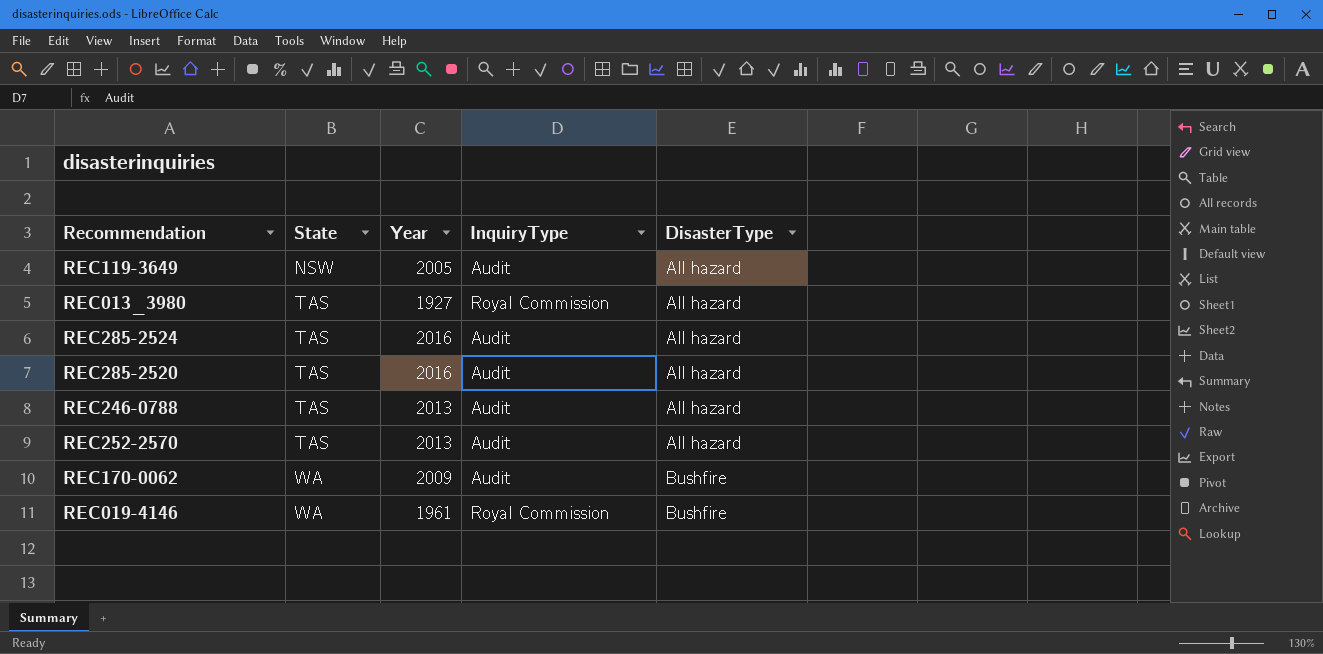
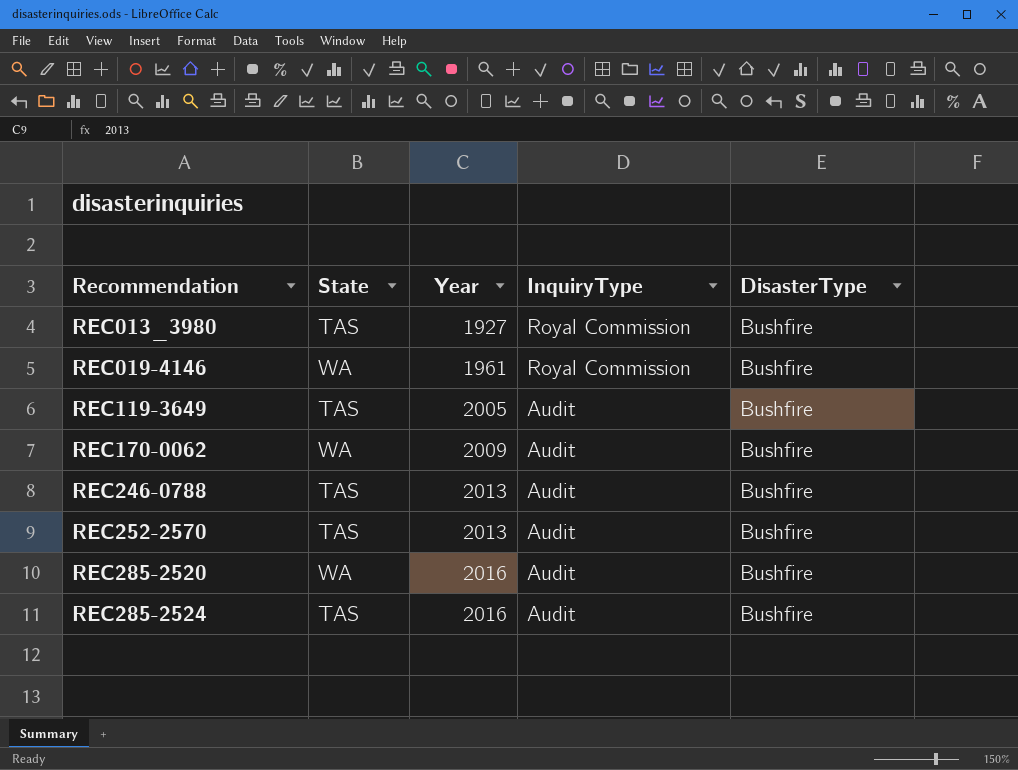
row order: State ascending -> Recommendation ascending
REC013_3980 | DisasterType: All hazard -> Bushfire
REC119-3649 | State: NSW -> TAS
REC119-3649 | DisasterType: All hazard -> Bushfire
REC246-0788 | DisasterType: All hazard -> Bushfire
REC252-2570 | DisasterType: All hazard -> Bushfire
REC285-2520 | State: TAS -> WA
REC285-2520 | DisasterType: All hazard -> Bushfire
REC285-2524 | DisasterType: All hazard -> Bushfire

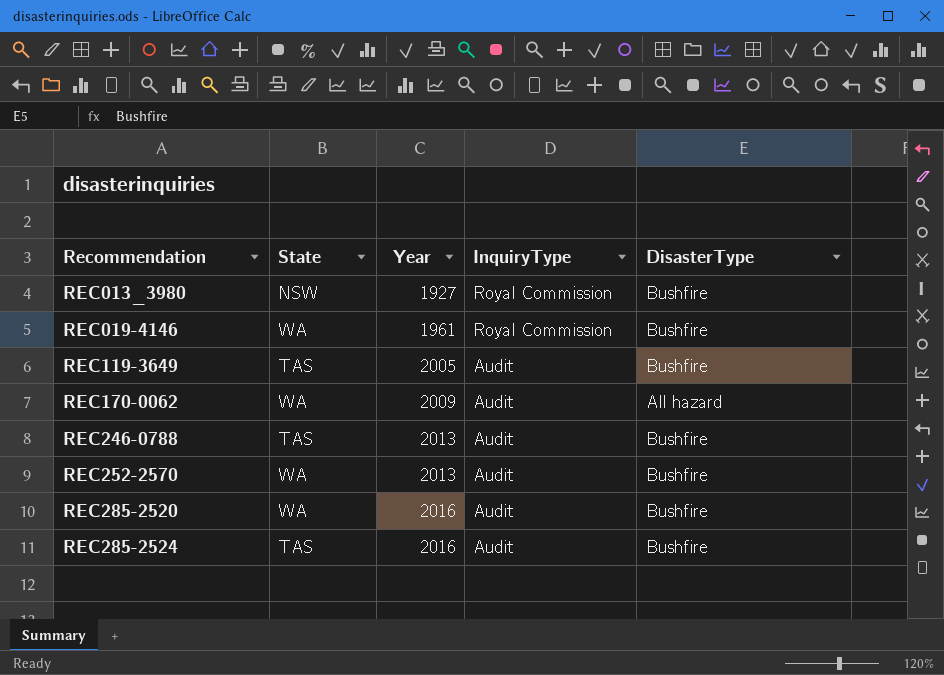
REC013_3980 | State: TAS -> NSW
REC170-0062 | DisasterType: Bushfire -> All hazard
REC252-2570 | State: TAS -> WA

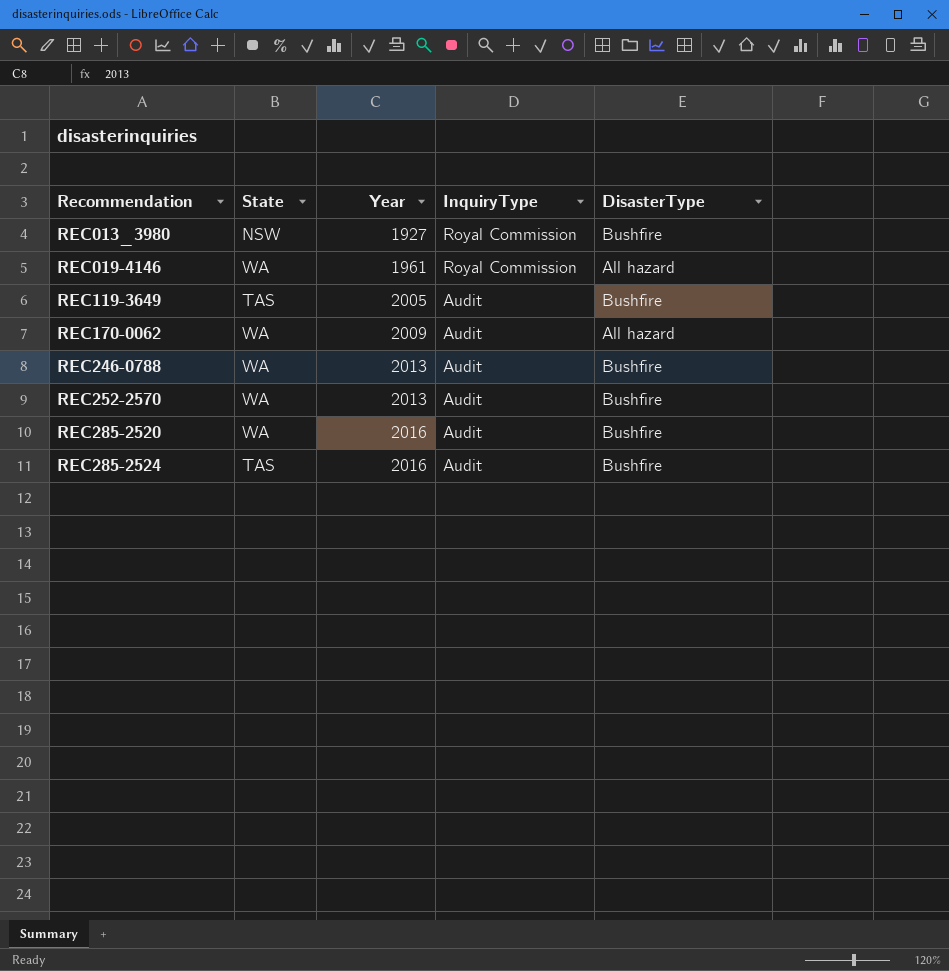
REC019-4146 | DisasterType: Bushfire -> All hazard
REC246-0788 | State: TAS -> WA

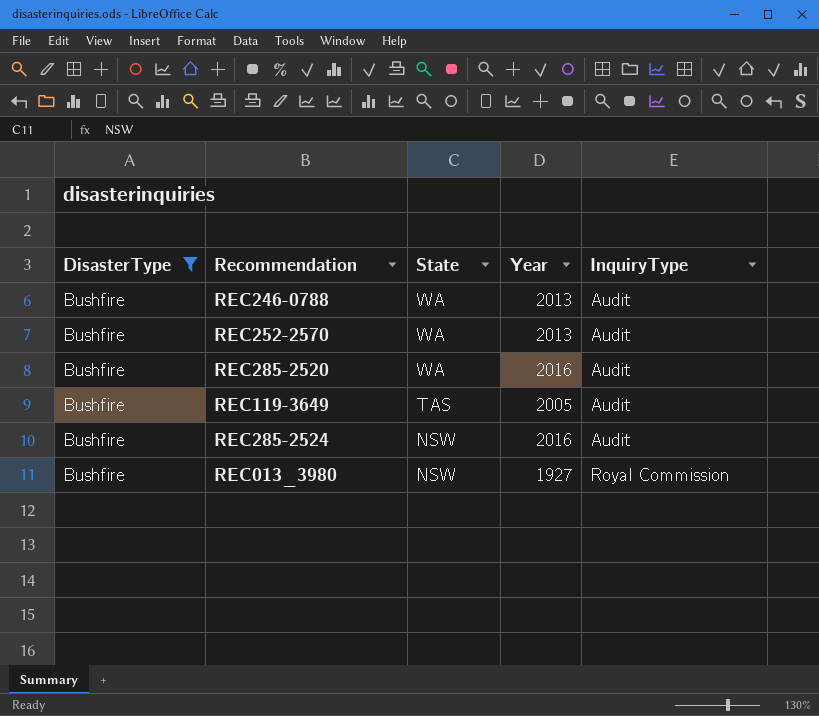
filter: none -> DisasterType = Bushfire
row order: Recommendation ascending -> State descending
column DisasterType | position: 5 -> 1
REC285-2524 | State: TAS -> NSW

